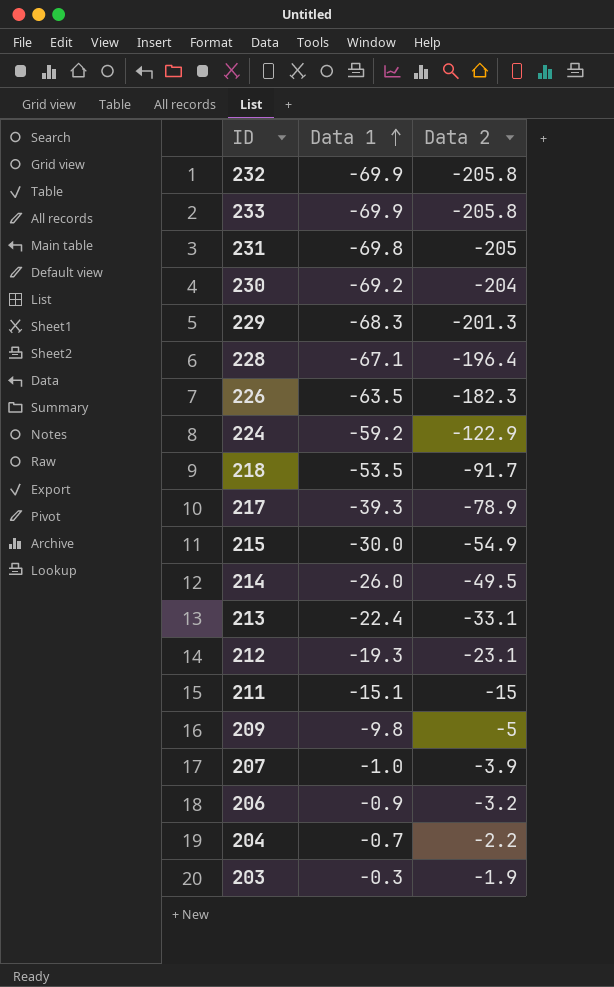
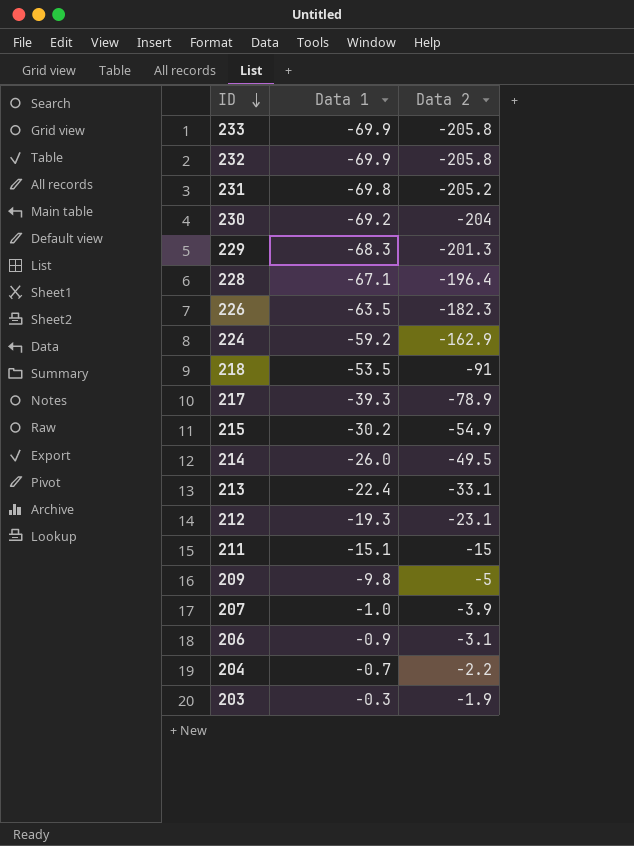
row order: Data 1 ascending -> ID descending
231 | Data 2: -205 -> -205.2
224 | Data 2: -122.9 -> -162.9
218 | Data 2: -91.7 -> -91
215 | Data 1: -30.0 -> -30.2
206 | Data 2: -3.2 -> -3.1

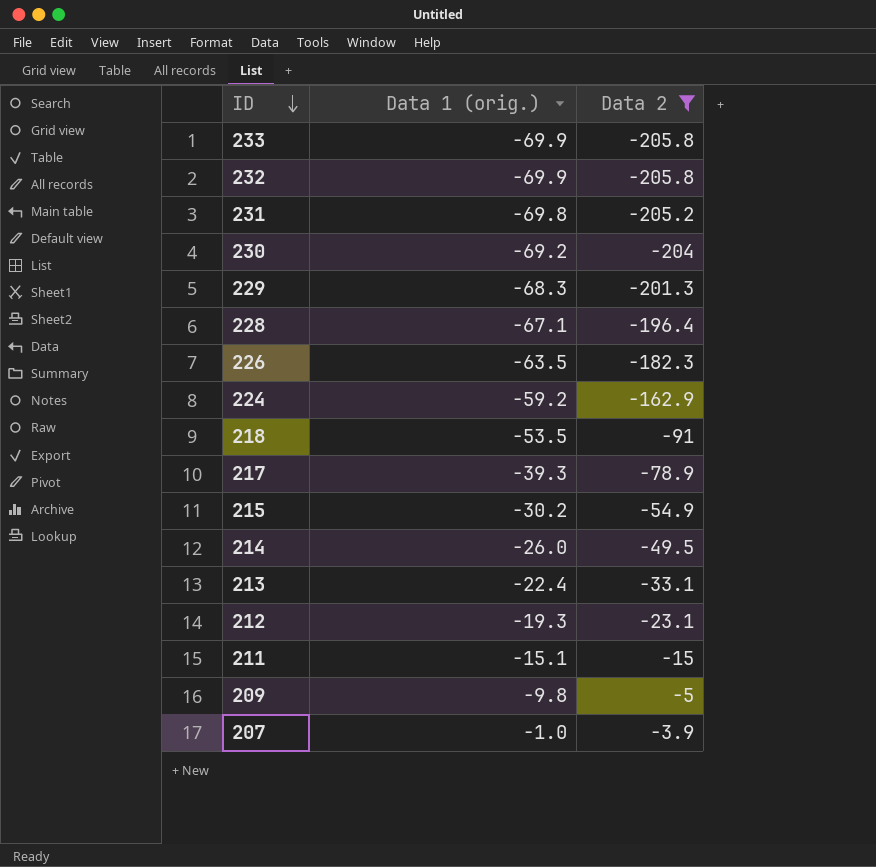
filter: none -> Data 2 <= -3.9
column name: Data 1 -> Data 1 (orig.)

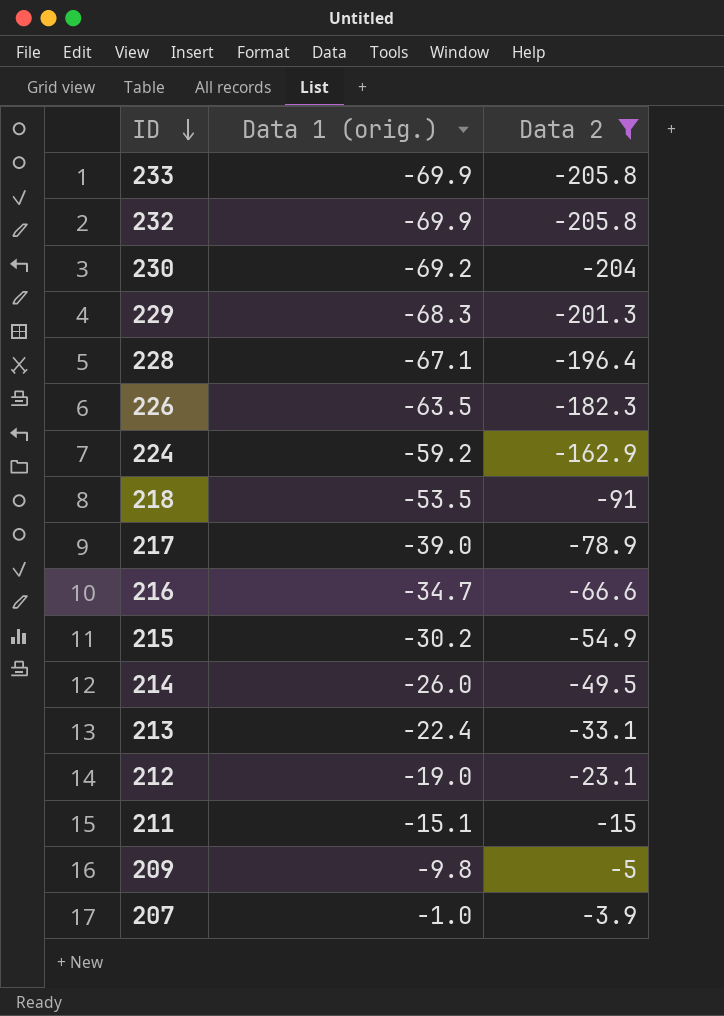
row 231: -69.8 | -205.2 -> none
217 | Data 1 (orig.): -39.3 -> -39.0
row 216: none -> -34.7 | -66.6
212 | Data 1 (orig.): -19.3 -> -19.0

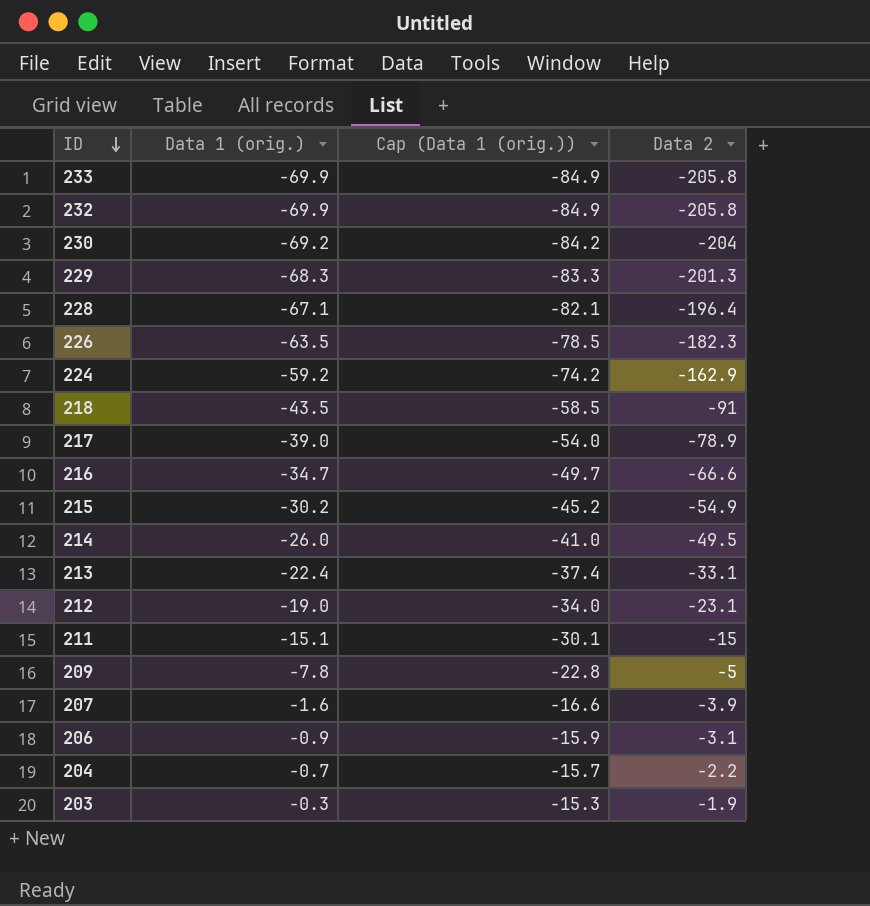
filter: Data 2 <= -3.9 -> none
column Cap (Data 1 (orig.)) | formula: none -> [Data 1 (orig.)] - 15
218 | Data 1 (orig.): -53.5 -> -43.5
209 | Data 1 (orig.): -9.8 -> -7.8
207 | Data 1 (orig.): -1.0 -> -1.6

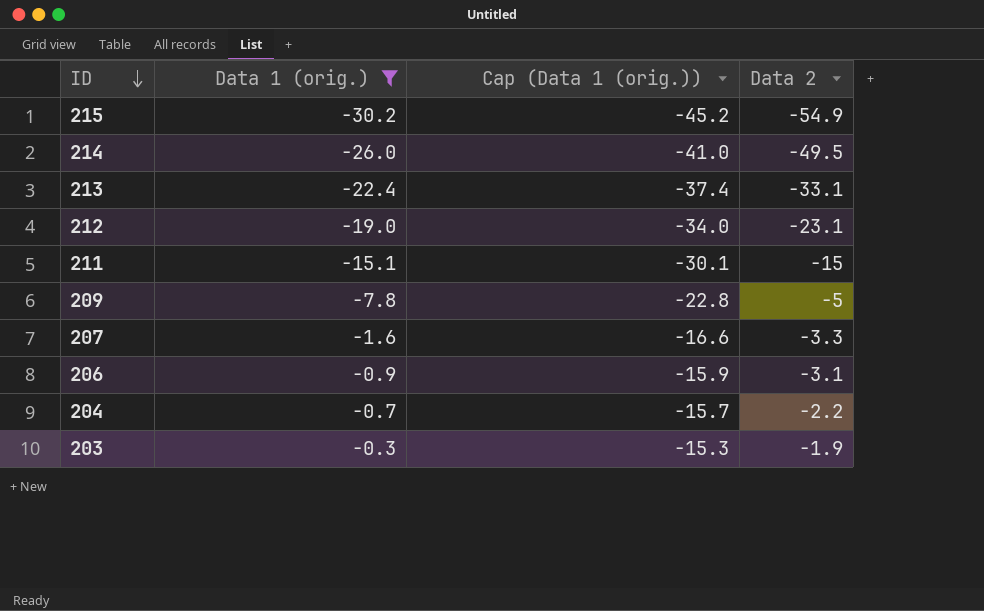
filter: none -> Data 1 (orig.) >= -30.2
207 | Data 2: -3.9 -> -3.3

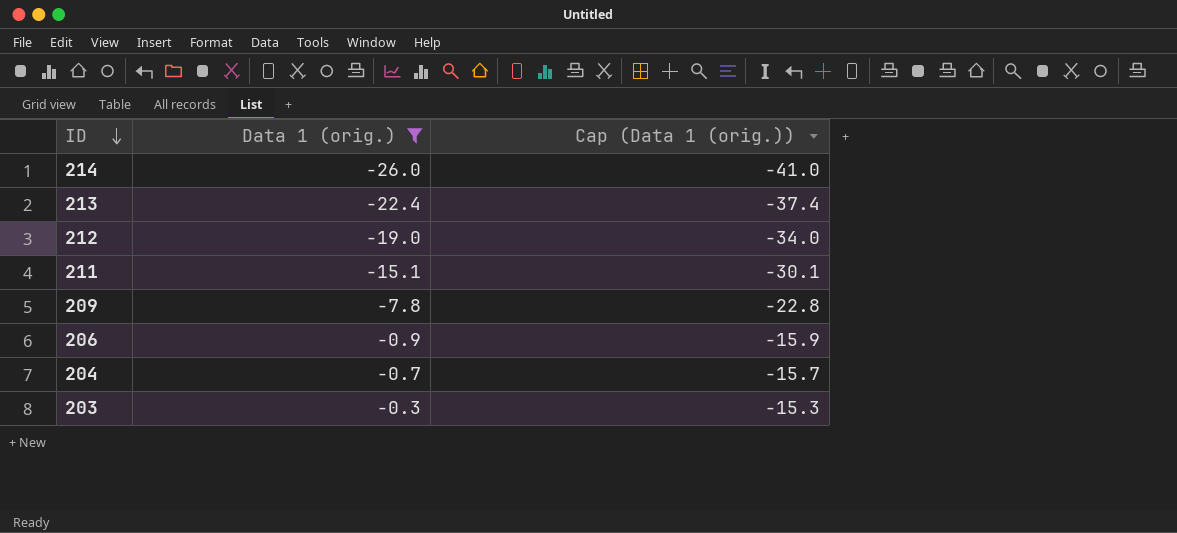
column Data 2 | position: 4 -> none
row 215: -30.2 | -45.2 | -54.9 -> none
row 207: -1.6 | -16.6 | -3.3 -> none

